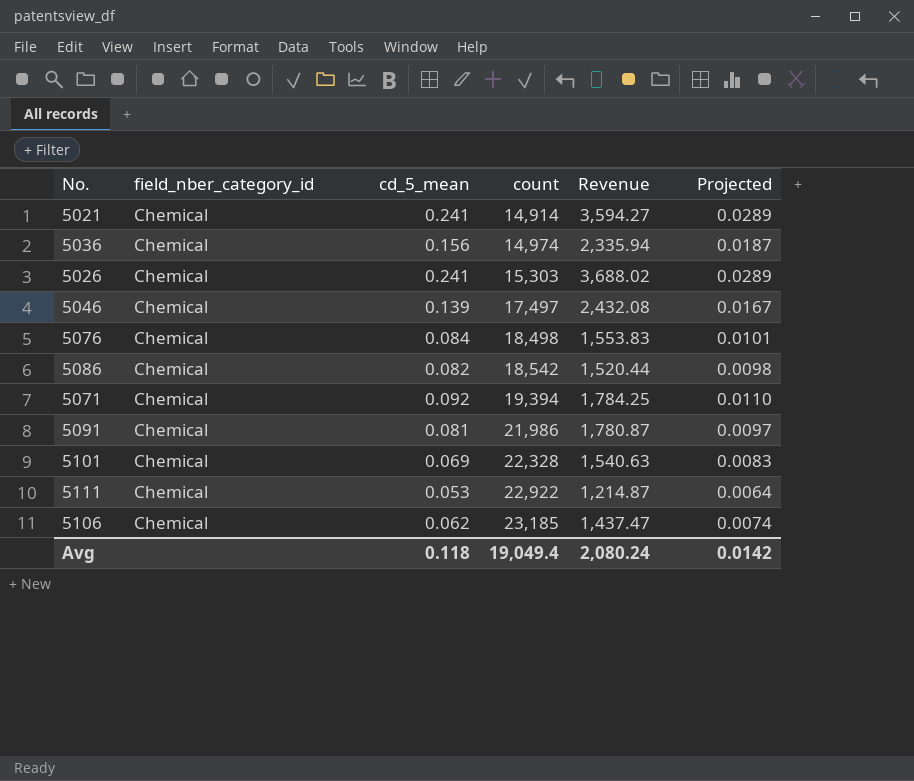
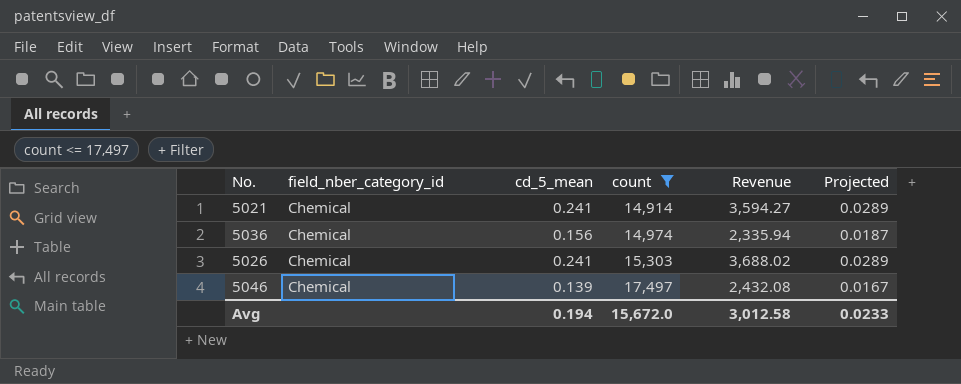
filter: none -> count <= 17,497
Avg | cd_5_mean: 0.118 -> 0.194
Avg | count: 19,049.4 -> 15,672.0
Avg | Revenue: 2,080.24 -> 3,012.58
Avg | Projected: 0.0142 -> 0.0233

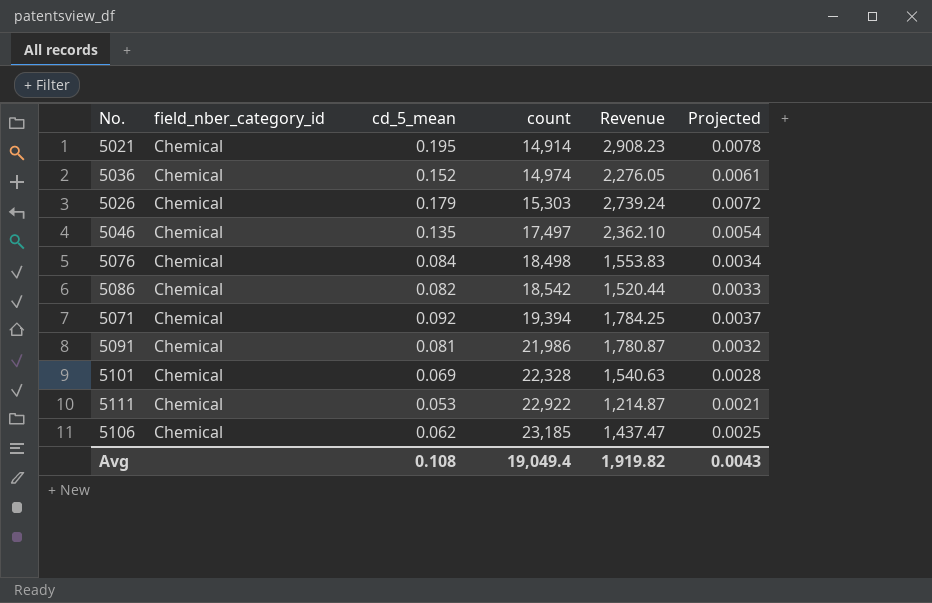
filter: count <= 17,497 -> none
column Projected | formula: [cd_5_mean] * 0.12 -> [cd_5_mean] * 0.04
5021 | cd_5_mean: 0.241 -> 0.195
5021 | Revenue: 3,594.27 -> 2,908.23
5036 | cd_5_mean: 0.156 -> 0.152
5036 | Revenue: 2,335.94 -> 2,276.05
5026 | cd_5_mean: 0.241 -> 0.179
5026 | Revenue: 3,688.02 -> 2,739.24
5046 | cd_5_mean: 0.139 -> 0.135
5046 | Revenue: 2,432.08 -> 2,362.10
Avg | cd_5_mean: 0.194 -> 0.108
Avg | count: 15,672.0 -> 19,049.4
Avg | Revenue: 3,012.58 -> 1,919.82
Avg | Projected: 0.0233 -> 0.0043

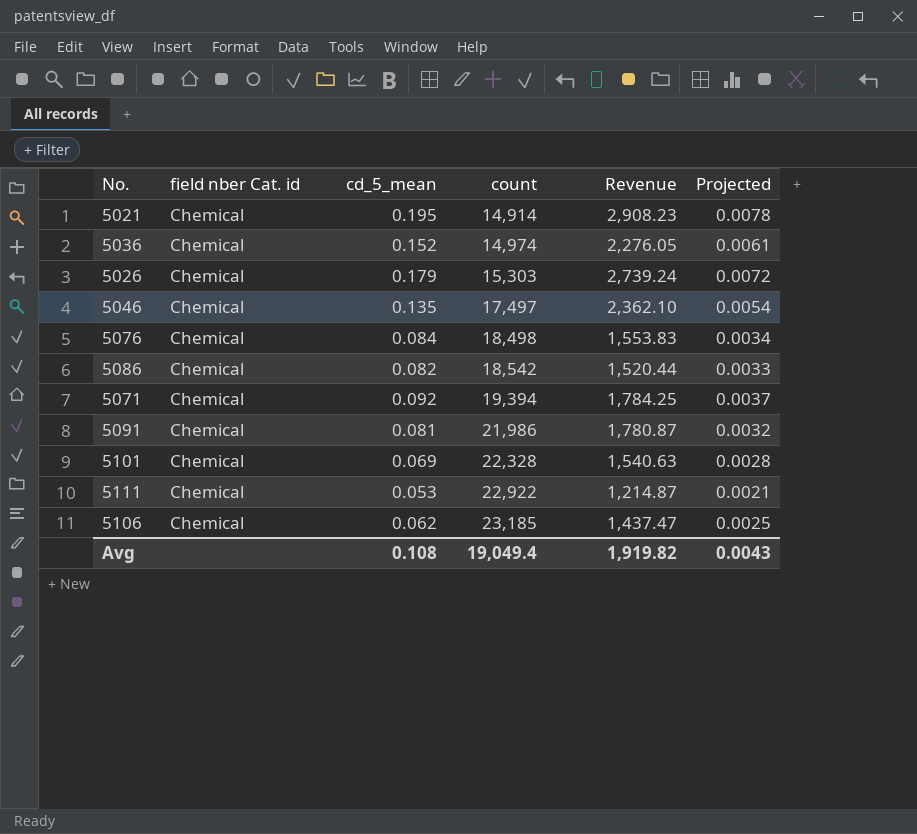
column name: field_nber_category_id -> field nber Cat. id

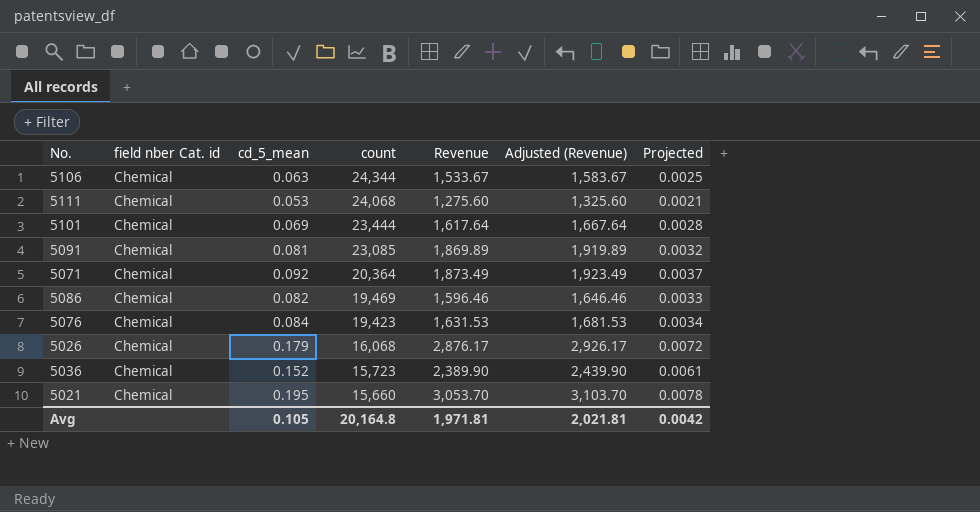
row order: count ascending -> count descending
column Adjusted (Revenue) | formula: none -> [Revenue] + 50
row 5046: Chemical | 0.135 | 17,497 | 2,362.10 | 0.0054 -> none
5106 | cd_5_mean: 0.062 -> 0.063
5106 | count: 23,185 -> 24,344
5106 | Revenue: 1,437.47 -> 1,533.67
5111 | count: 22,922 -> 24,068
5111 | Revenue: 1,214.87 -> 1,275.60
5101 | count: 22,328 -> 23,444
5101 | Revenue: 1,540.63 -> 1,617.64
5091 | count: 21,986 -> 23,085
5091 | Revenue: 1,780.87 -> 1,869.89
5071 | count: 19,394 -> 20,364
5071 | Revenue: 1,784.25 -> 1,873.49
5086 | count: 18,542 -> 19,469
5086 | Revenue: 1,520.44 -> 1,596.46
5076 | count: 18,498 -> 19,423
5076 | Revenue: 1,553.83 -> 1,631.53
5026 | count: 15,303 -> 16,068
5026 | Revenue: 2,739.24 -> 2,876.17
5036 | count: 14,974 -> 15,723
5036 | Revenue: 2,276.05 -> 2,389.90
5021 | count: 14,914 -> 15,660
5021 | Revenue: 2,908.23 -> 3,053.70
Avg | cd_5_mean: 0.108 -> 0.105
Avg | count: 19,049.4 -> 20,164.8
Avg | Revenue: 1,919.82 -> 1,971.81
Avg | Projected: 0.0043 -> 0.0042

